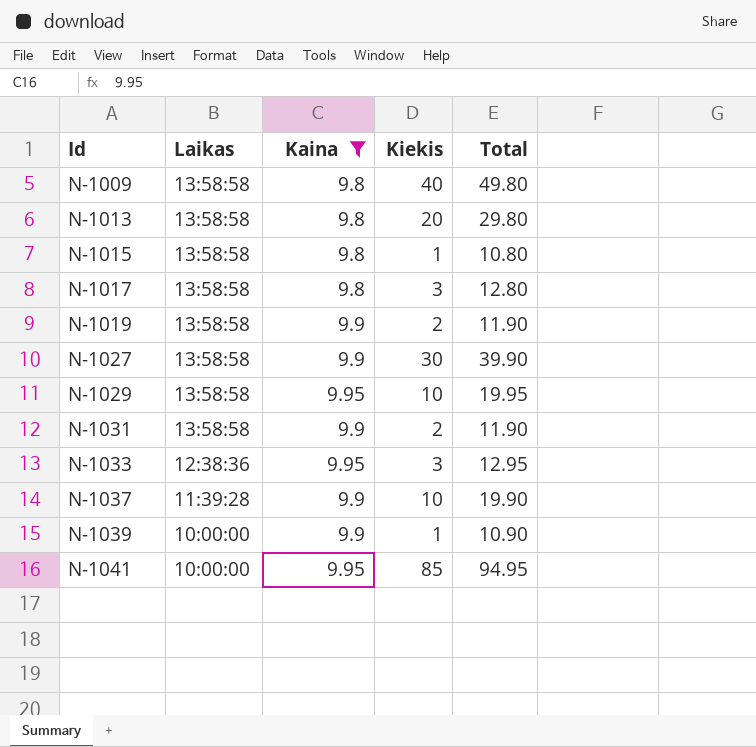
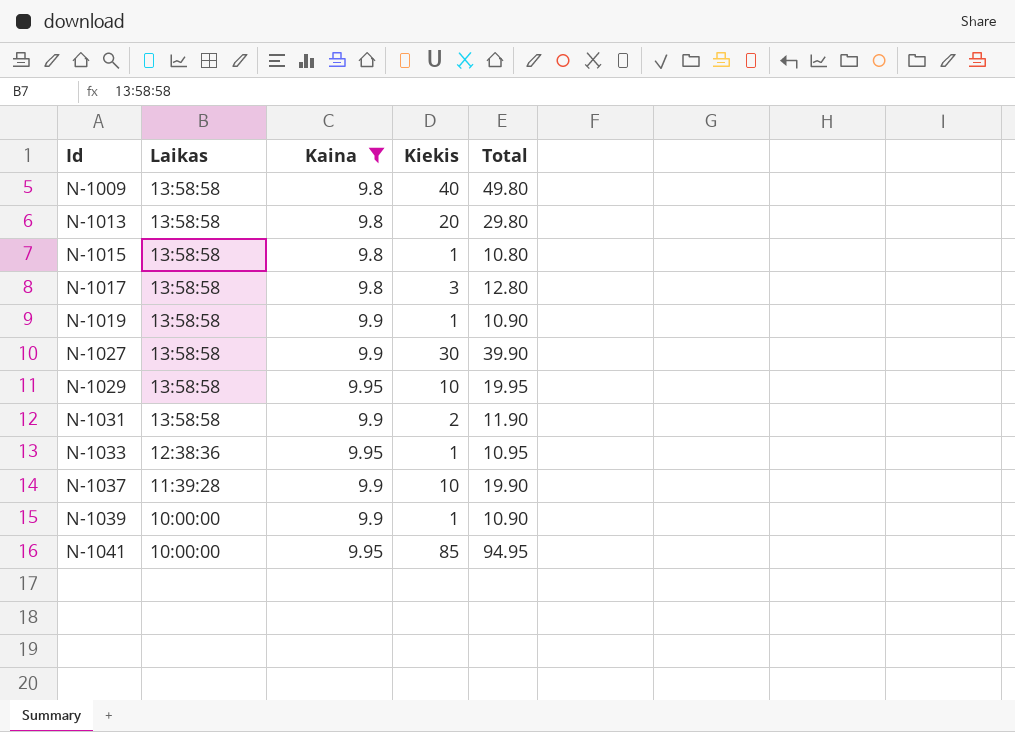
N-1019 | Kiekis: 2 -> 1
N-1019 | Total: 11.90 -> 10.90
N-1033 | Kiekis: 3 -> 1
N-1033 | Total: 12.95 -> 10.95

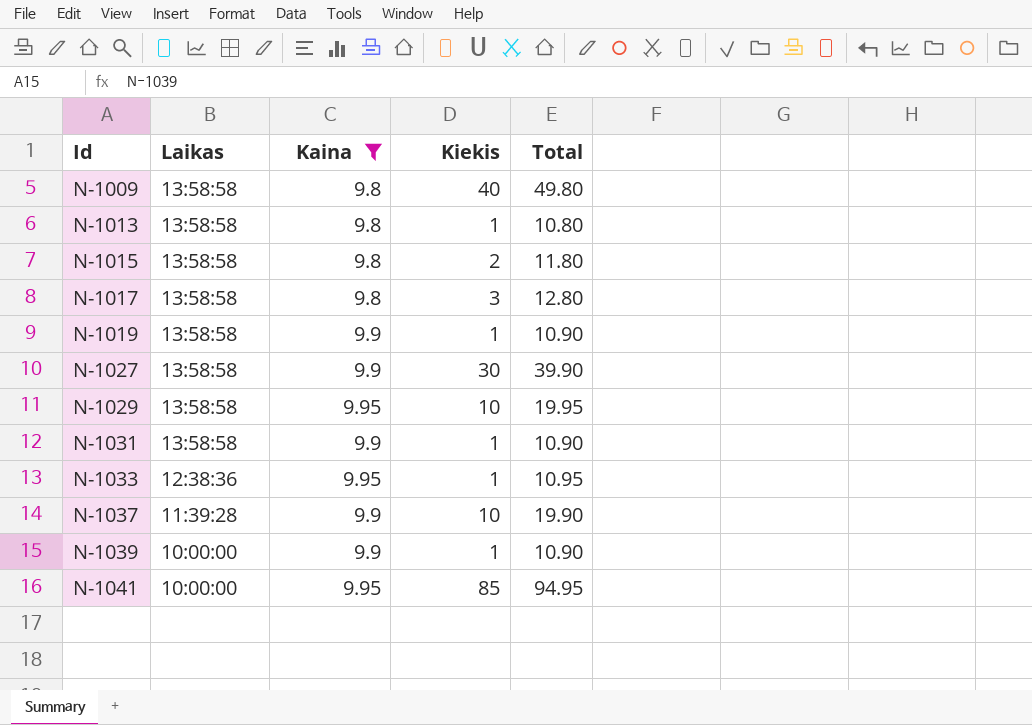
N-1013 | Kiekis: 20 -> 1
N-1013 | Total: 29.80 -> 10.80
N-1015 | Kiekis: 1 -> 2
N-1015 | Total: 10.80 -> 11.80
N-1031 | Kiekis: 2 -> 1
N-1031 | Total: 11.90 -> 10.90

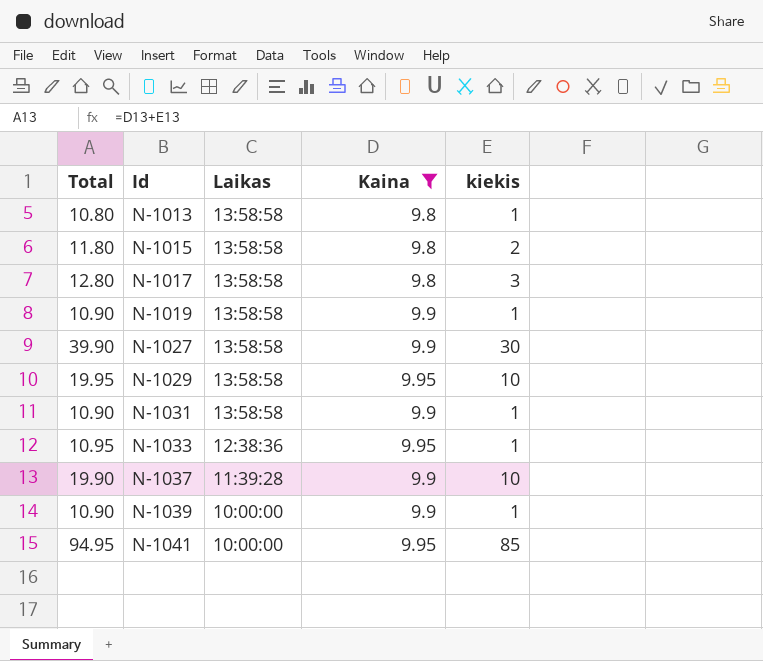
column Total | position: 5 -> 1
column name: Kiekis -> kiekis
row N-1009: 13:58:58 | 9.8 | 40 | 49.80 -> none

